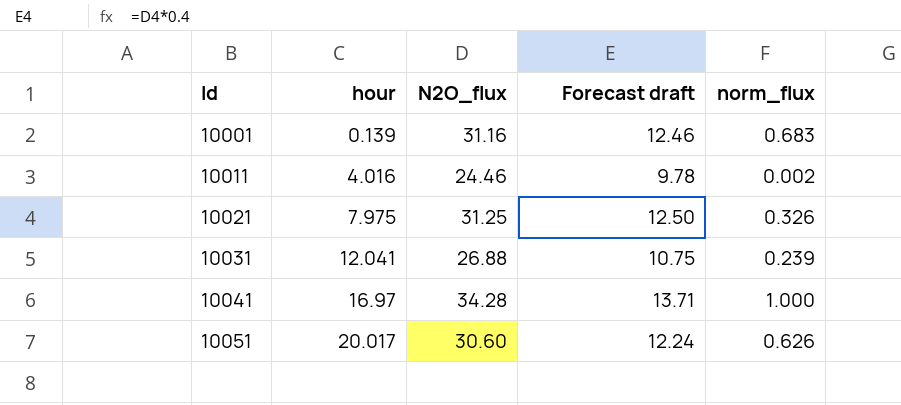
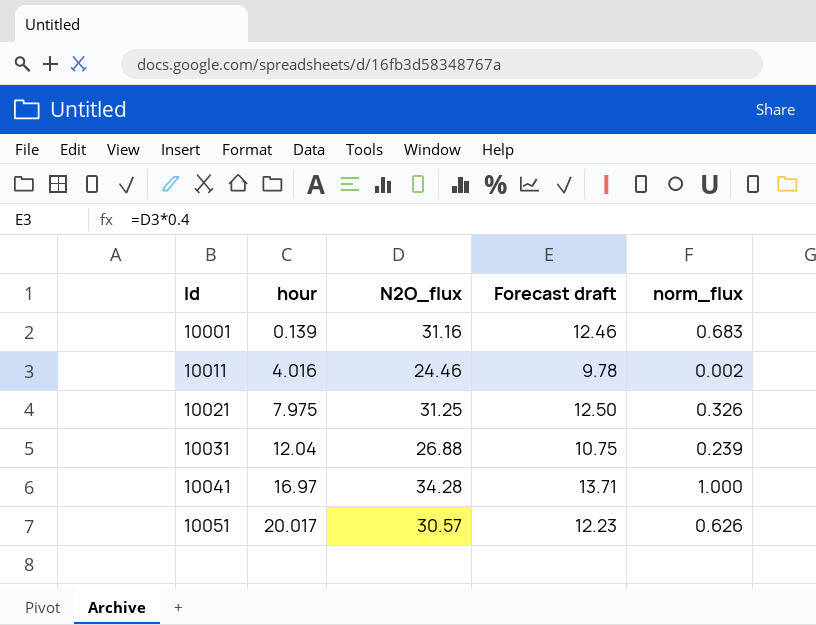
10031 | hour: 12.041 -> 12.04
10051 | N2O_flux: 30.60 -> 30.57
10051 | Forecast draft: 12.24 -> 12.23

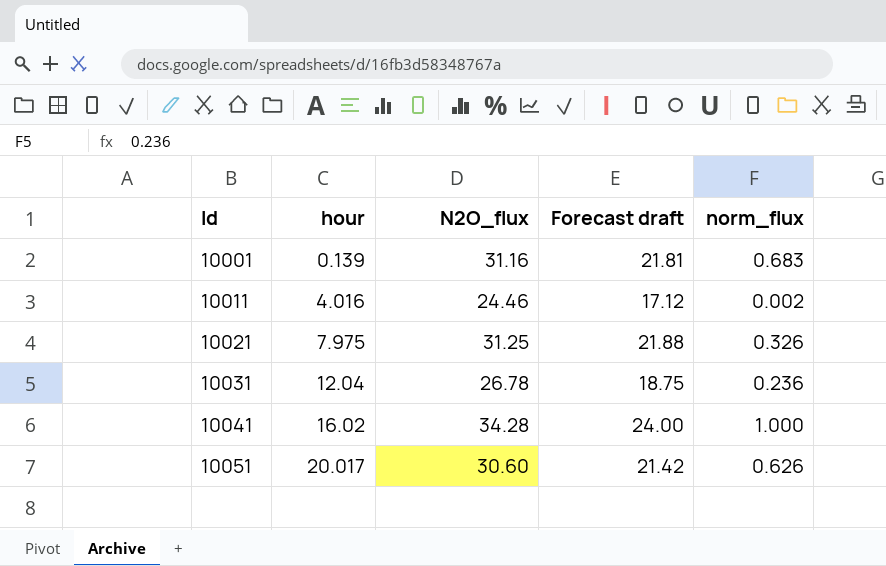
column Forecast draft | formula: [N2O_flux] * 0.4 -> [N2O_flux] * 0.7
10031 | N2O_flux: 26.88 -> 26.78
10031 | norm_flux: 0.239 -> 0.236
10041 | hour: 16.97 -> 16.02
10051 | N2O_flux: 30.57 -> 30.60

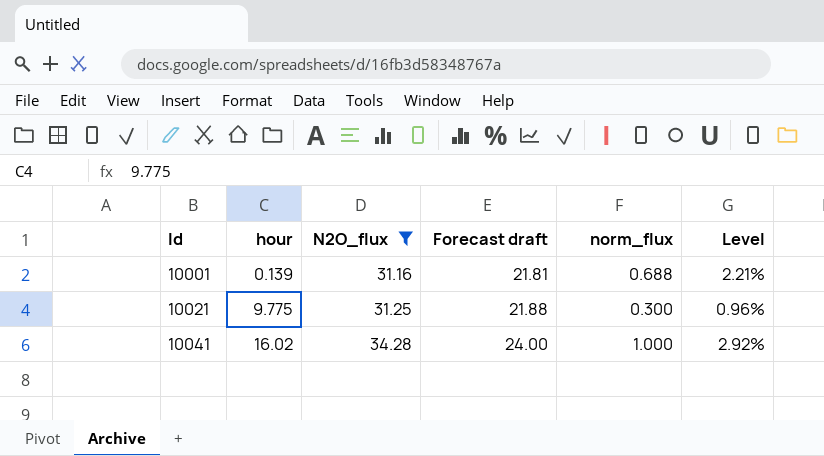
filter: none -> N2O_flux >= 31.16
column Level | formula: none -> [norm_flux] / [N2O_flux]
10001 | norm_flux: 0.683 -> 0.688
10021 | hour: 7.975 -> 9.775
10021 | norm_flux: 0.326 -> 0.300

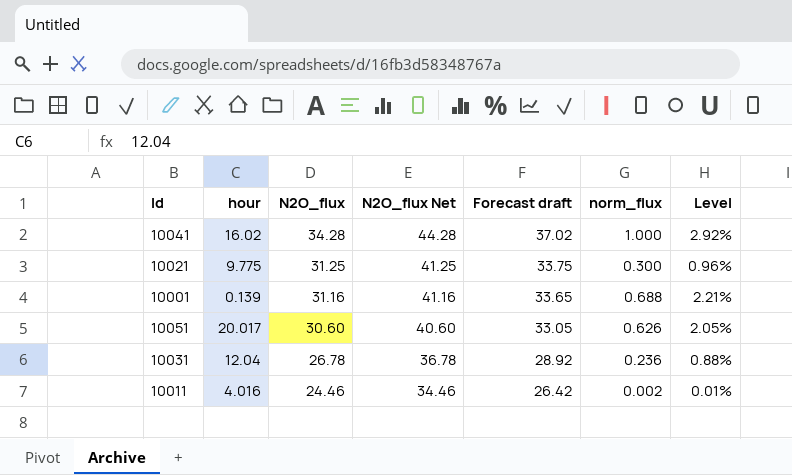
filter: N2O_flux >= 31.16 -> none
row order: Id ascending -> N2O_flux descending
column N2O_flux Net | formula: none -> [N2O_flux] + 10
column Forecast draft | formula: [N2O_flux] * 0.7 -> [N2O_flux] * 1.08

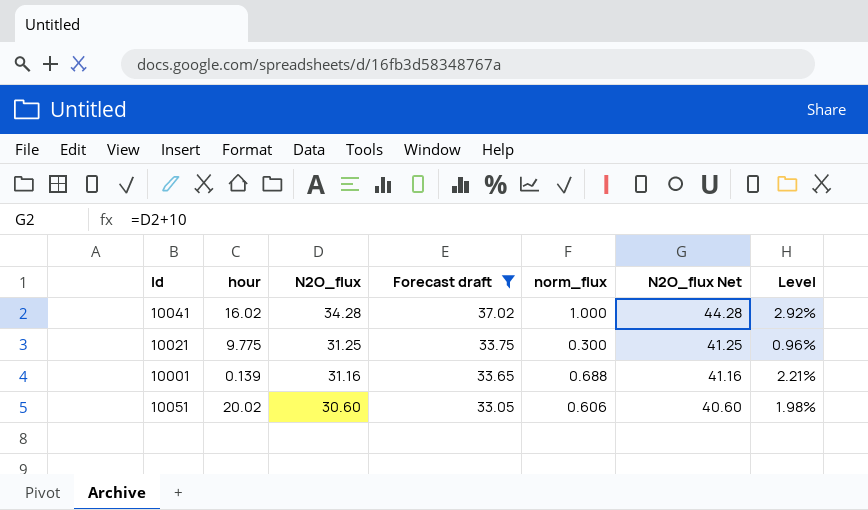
filter: none -> Forecast draft >= 33.05
column N2O_flux Net | position: 4 -> 6
10051 | hour: 20.017 -> 20.02
10051 | norm_flux: 0.626 -> 0.606
10051 | Level: 2.05% -> 1.98%

